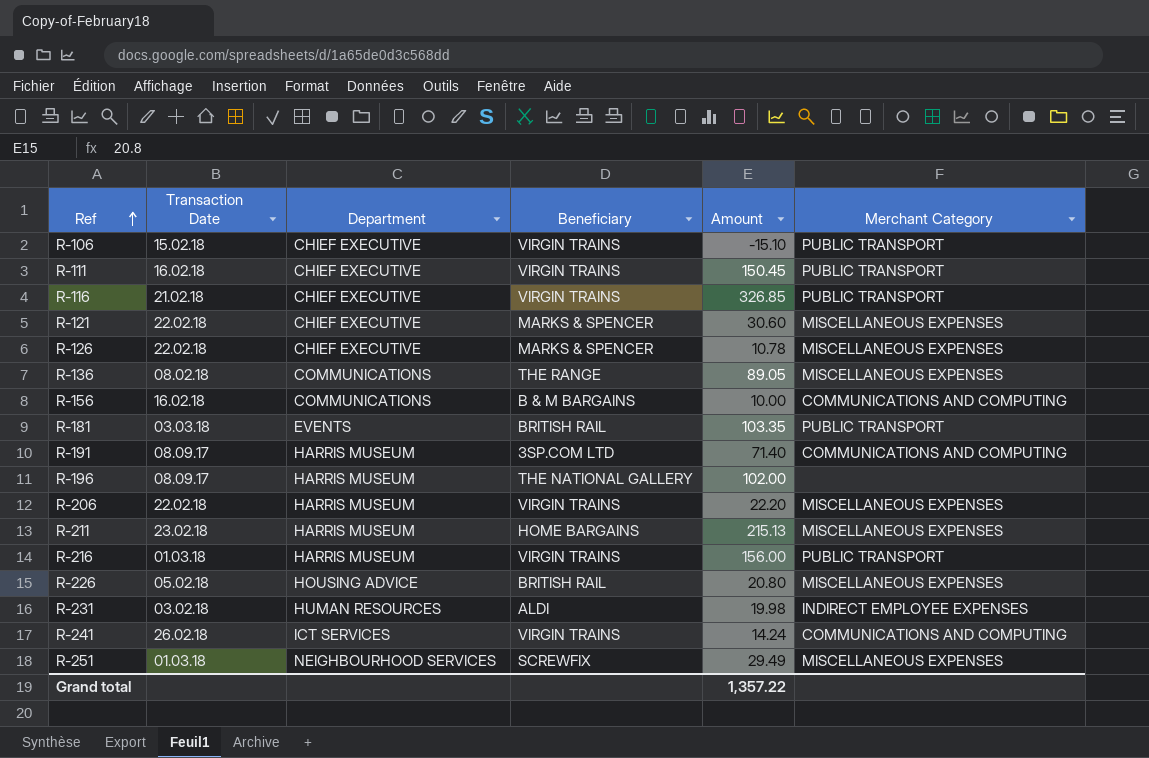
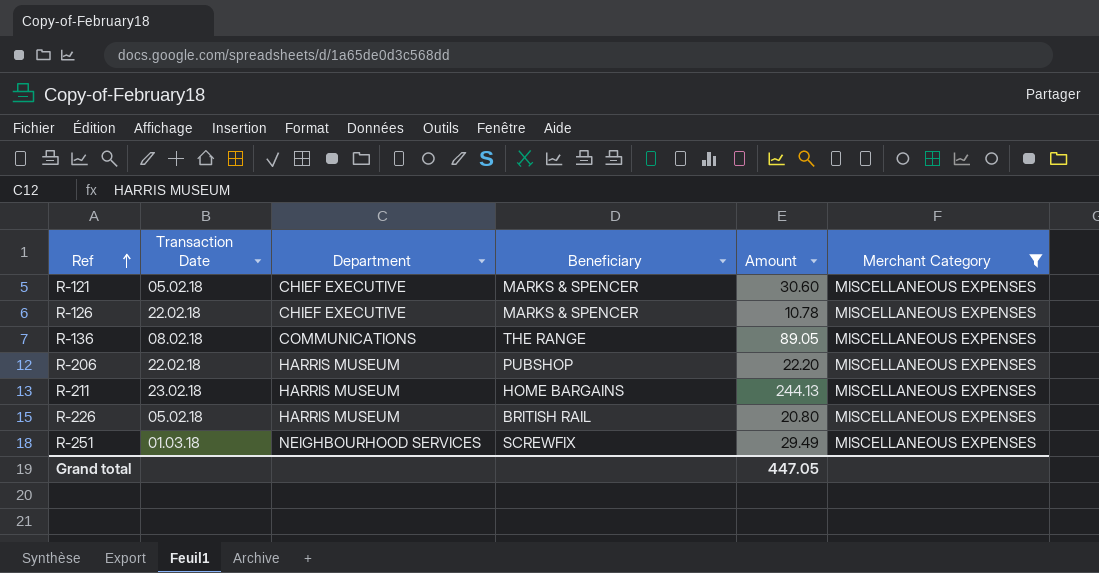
filter: none -> Merchant Category = MISCELLANEOUS EXPENSES
R-121 | Transaction Date: 22.02.18 -> 05.02.18
R-206 | Beneficiary: VIRGIN TRAINS -> PUBSHOP
R-211 | Amount: 215.13 -> 244.13
R-226 | Department: HOUSING ADVICE -> HARRIS MUSEUM
Grand total | Amount: 1,357.22 -> 447.05

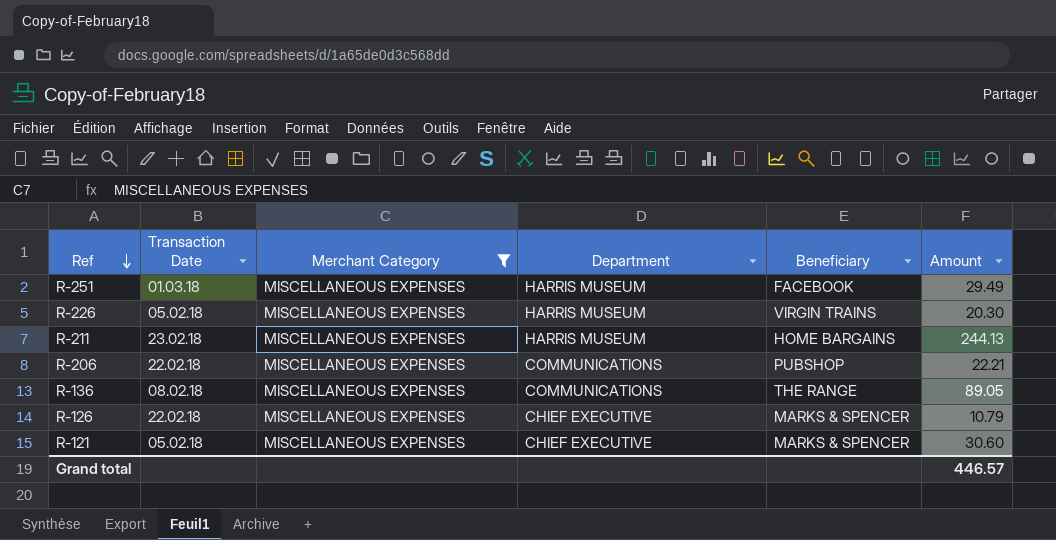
row order: Ref ascending -> Ref descending
column Merchant Category | position: 6 -> 3
R-251 | Department: NEIGHBOURHOOD SERVICES -> HARRIS MUSEUM
R-251 | Beneficiary: SCREWFIX -> FACEBOOK
R-226 | Beneficiary: BRITISH RAIL -> VIRGIN TRAINS
R-226 | Amount: 20.80 -> 20.30
R-206 | Department: HARRIS MUSEUM -> COMMUNICATIONS
R-206 | Amount: 22.20 -> 22.21
R-126 | Amount: 10.78 -> 10.79
Grand total | Amount: 447.05 -> 446.57

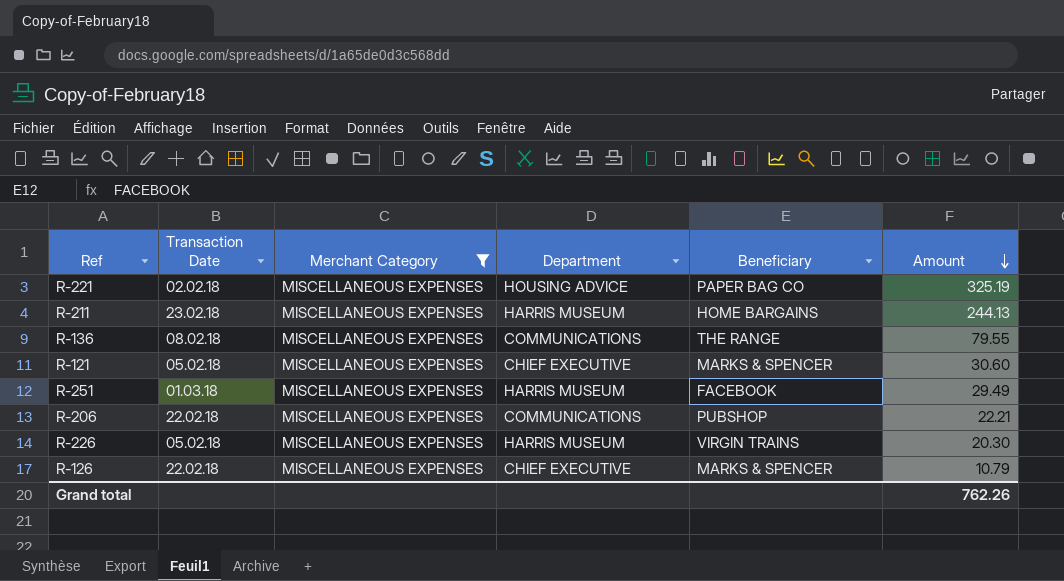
row order: Ref descending -> Amount descending
row R-221: none -> 02.02.18 | MISCELLANEOUS EXPENSES | HOUSING ADVICE | PAPER BAG CO | 325.19
R-136 | Amount: 89.05 -> 79.55
Grand total | Amount: 446.57 -> 762.26

